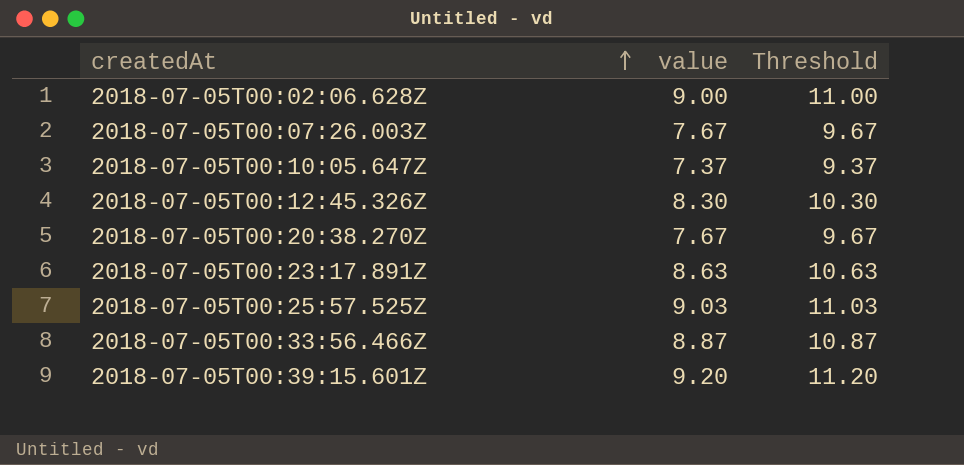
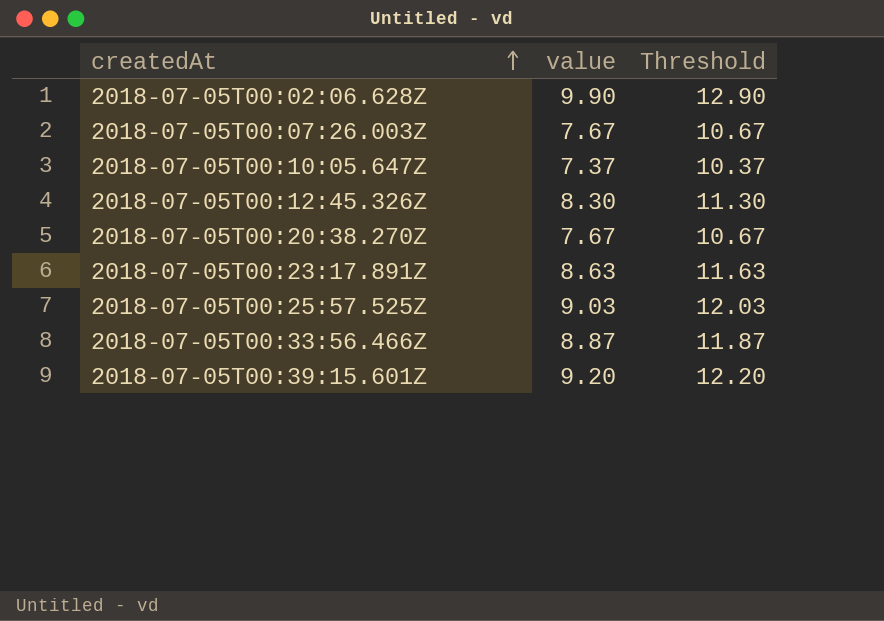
column Threshold | formula: [value] + 2 -> [value] + 3
2018-07-05T00:02:06.628Z | value: 9.00 -> 9.90

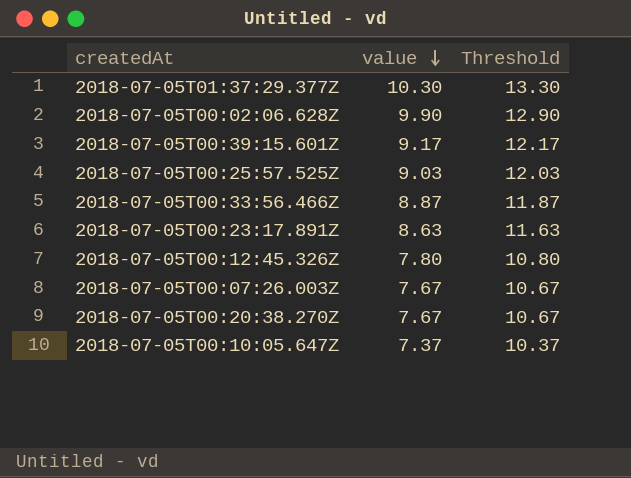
row order: createdAt ascending -> value descending
row 2018-07-05T01:37:29.377Z: none -> 10.30 | 13.30
2018-07-05T00:39:15.601Z | value: 9.20 -> 9.17
2018-07-05T00:39:15.601Z | Threshold: 12.20 -> 12.17
2018-07-05T00:12:45.326Z | value: 8.30 -> 7.80
2018-07-05T00:12:45.326Z | Threshold: 11.30 -> 10.80

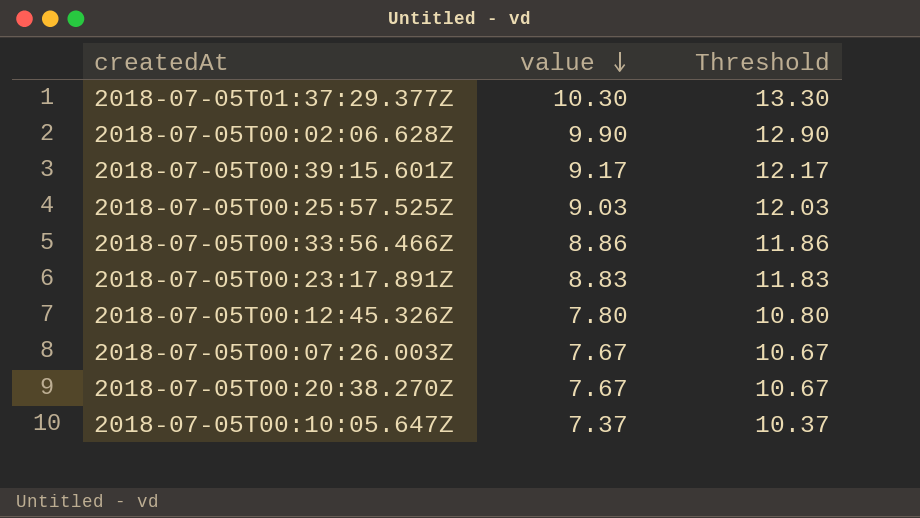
2018-07-05T00:33:56.466Z | value: 8.87 -> 8.86
2018-07-05T00:33:56.466Z | Threshold: 11.87 -> 11.86
2018-07-05T00:23:17.891Z | value: 8.63 -> 8.83
2018-07-05T00:23:17.891Z | Threshold: 11.63 -> 11.83

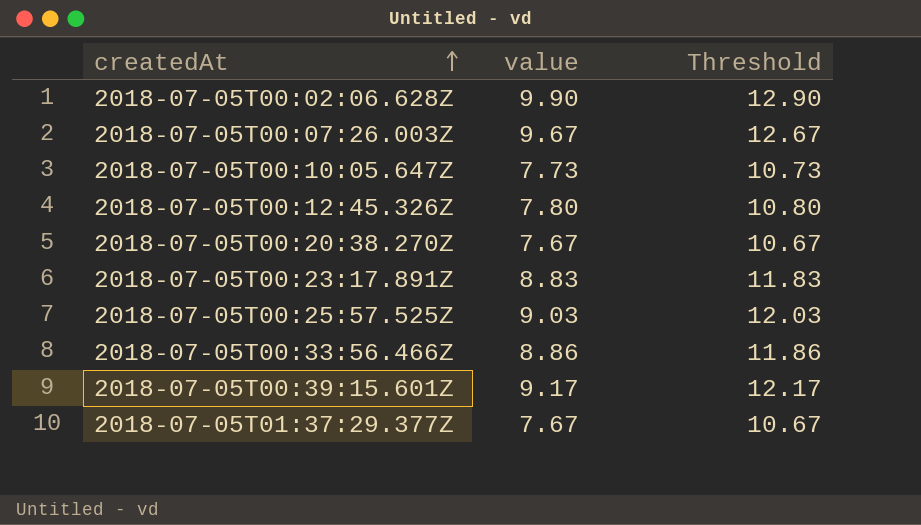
row order: value descending -> createdAt ascending
2018-07-05T00:07:26.003Z | value: 7.67 -> 9.67
2018-07-05T00:07:26.003Z | Threshold: 10.67 -> 12.67
2018-07-05T00:10:05.647Z | value: 7.37 -> 7.73
2018-07-05T00:10:05.647Z | Threshold: 10.37 -> 10.73
2018-07-05T01:37:29.377Z | value: 10.30 -> 7.67
2018-07-05T01:37:29.377Z | Threshold: 13.30 -> 10.67

